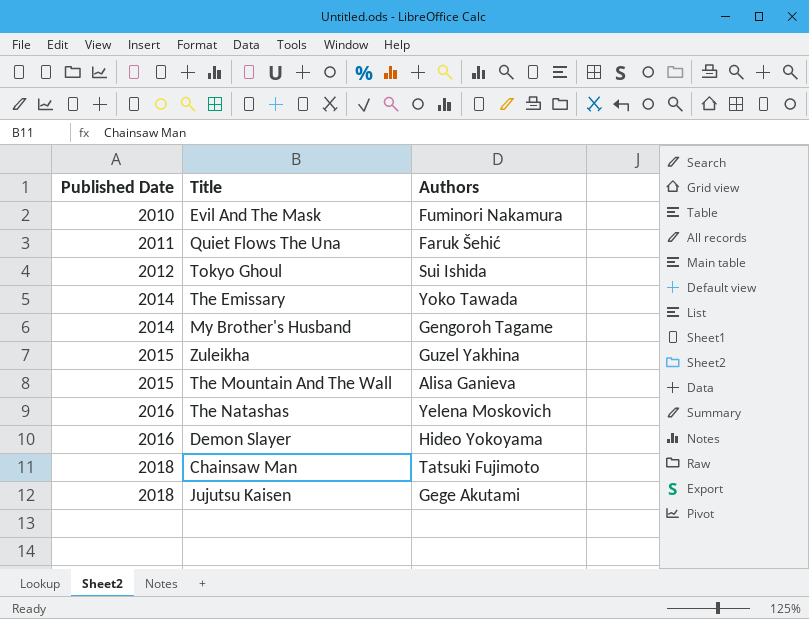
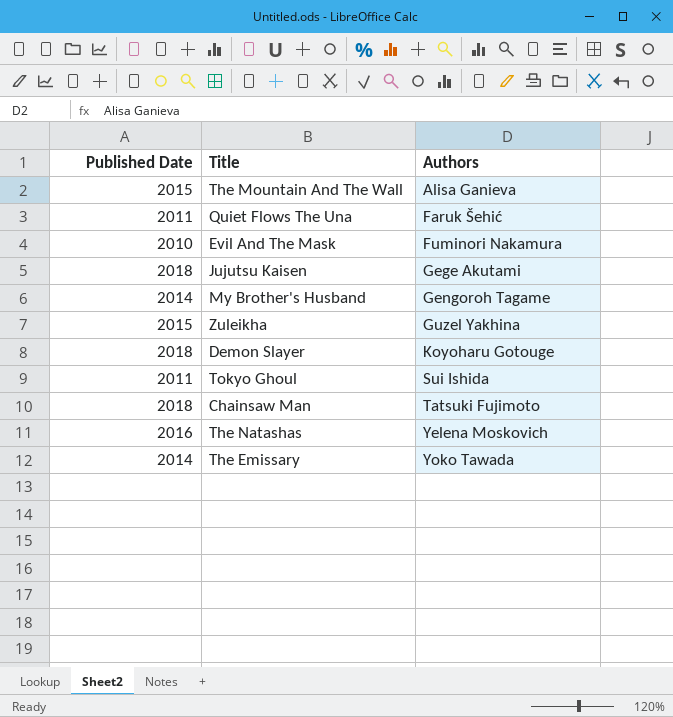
row order: Published Date ascending -> Authors ascending
Demon Slayer | Published Date: 2016 -> 2018
Demon Slayer | Authors: Hideo Yokoyama -> Koyoharu Gotouge
Tokyo Ghoul | Published Date: 2012 -> 2011

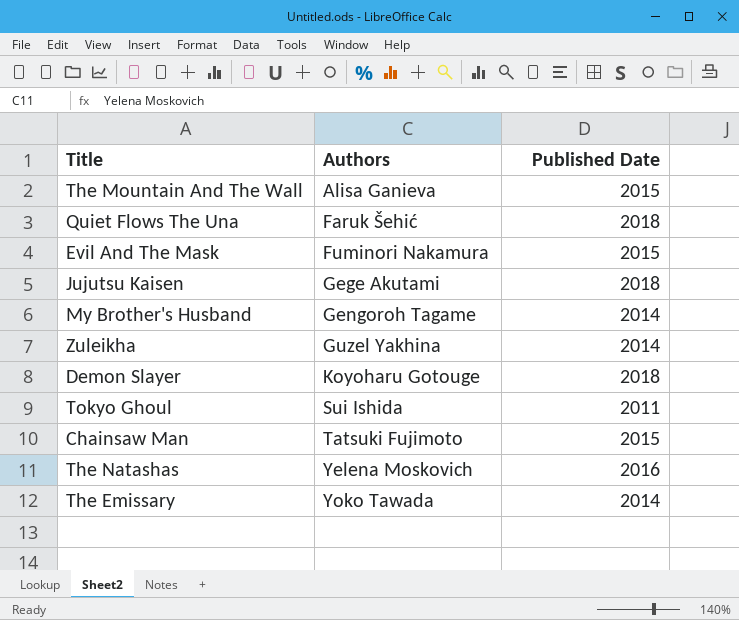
column Published Date | position: 1 -> 3
Quiet Flows The Una | Published Date: 2011 -> 2018
Evil And The Mask | Published Date: 2010 -> 2015
Zuleikha | Published Date: 2015 -> 2014
Chainsaw Man | Published Date: 2018 -> 2015

